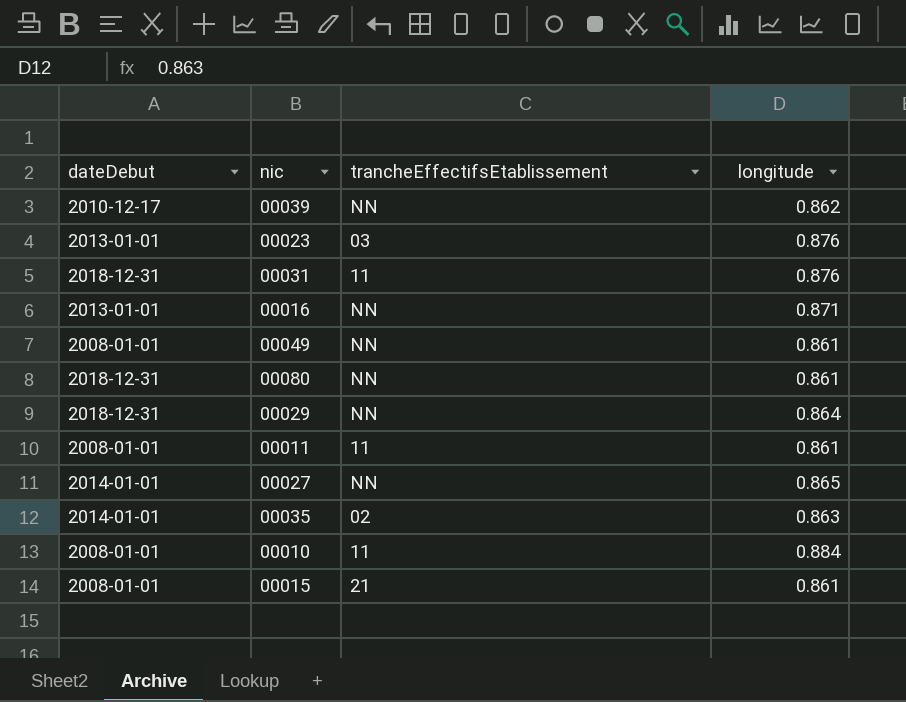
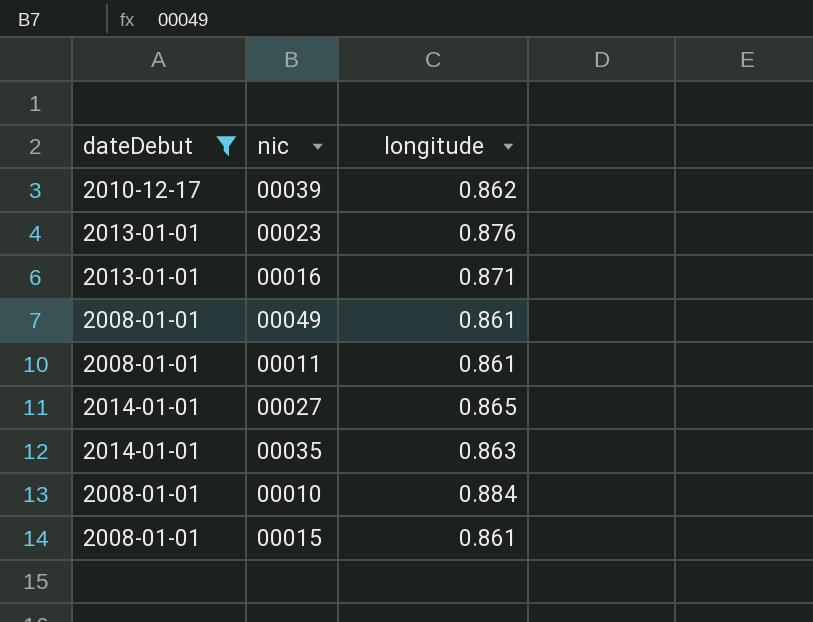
filter: none -> dateDebut != 2018-12-31
column trancheEffectifsEtablissement | position: 3 -> none

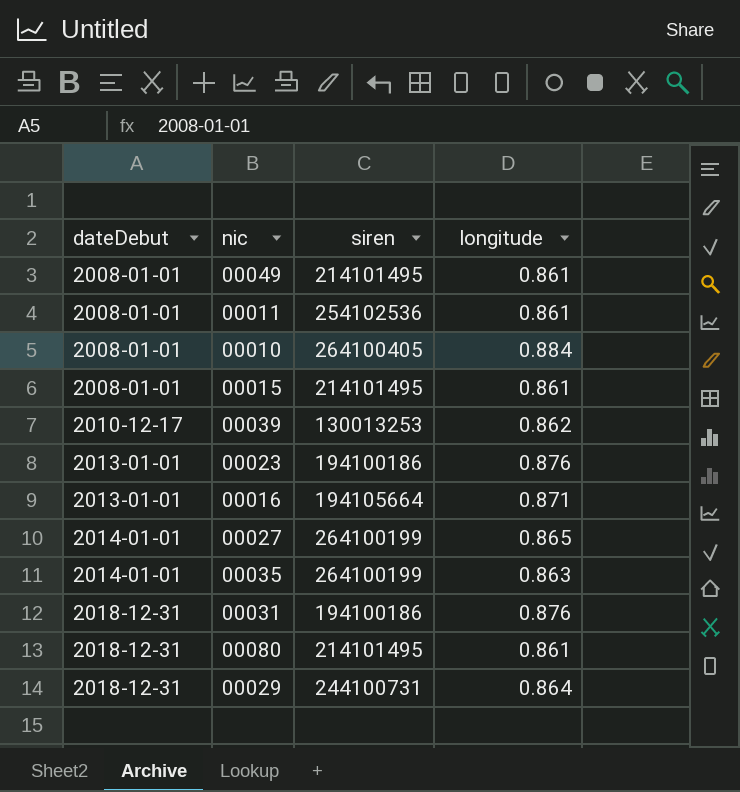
filter: dateDebut != 2018-12-31 -> none
row order: none -> dateDebut ascending
column siren | position: none -> 3

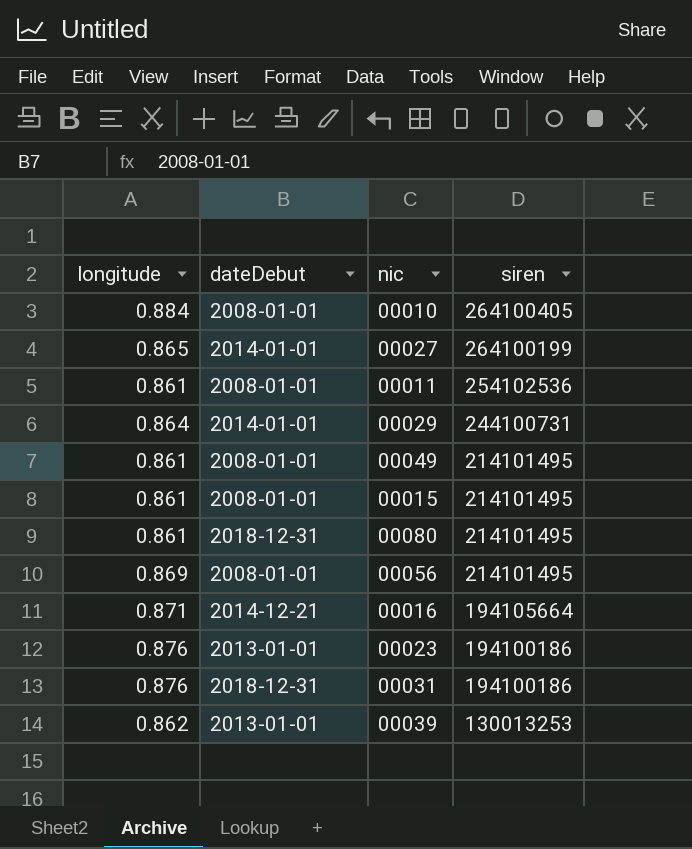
row order: dateDebut ascending -> siren descending
column longitude | position: 4 -> 1
row 00035: 2014-01-01 | 264100199 | 0.863 -> none
00029 | dateDebut: 2018-12-31 -> 2014-01-01
row 00056: none -> 0.869 | 2008-01-01 | 214101495
00016 | dateDebut: 2013-01-01 -> 2014-12-21
00039 | dateDebut: 2010-12-17 -> 2013-01-01

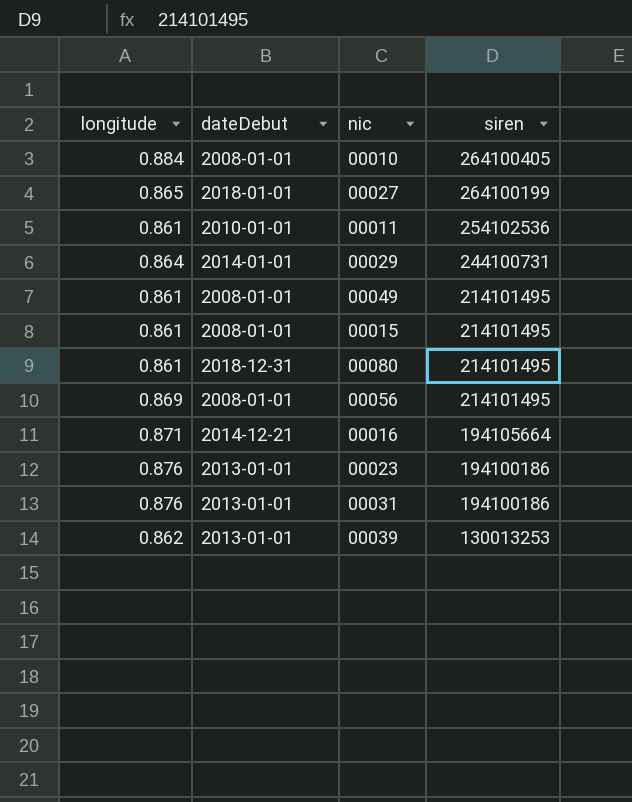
00027 | dateDebut: 2014-01-01 -> 2018-01-01
00011 | dateDebut: 2008-01-01 -> 2010-01-01
00031 | dateDebut: 2018-12-31 -> 2013-01-01

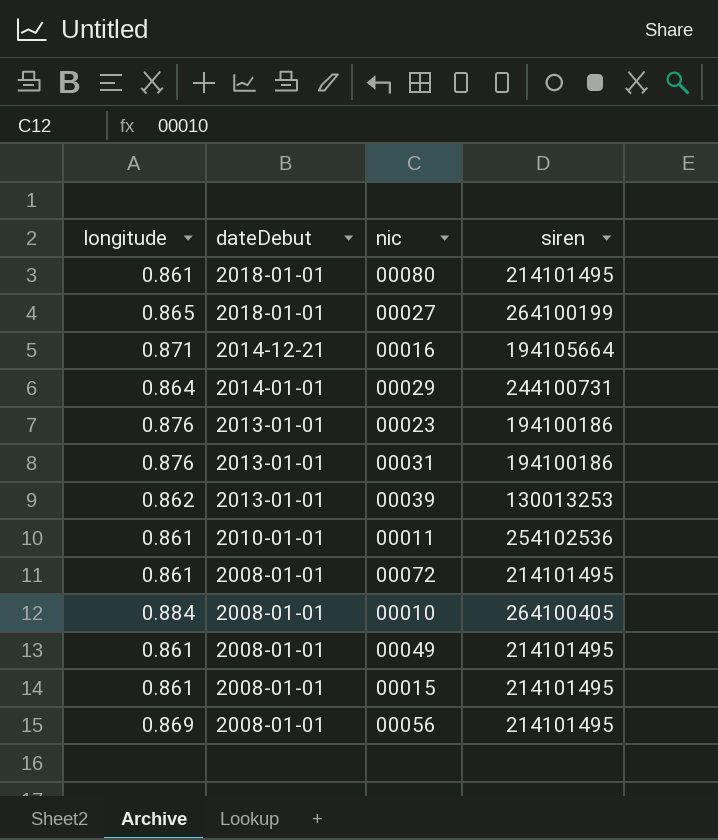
row order: siren descending -> dateDebut descending
00080 | dateDebut: 2018-12-31 -> 2018-01-01
row 00072: none -> 0.861 | 2008-01-01 | 214101495

